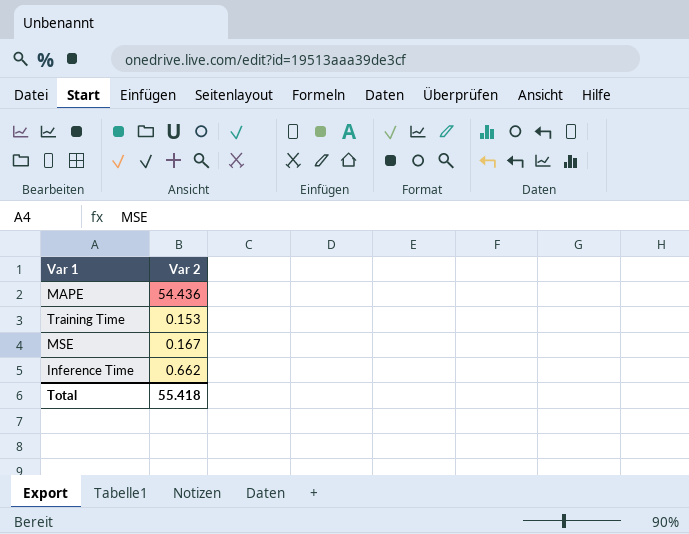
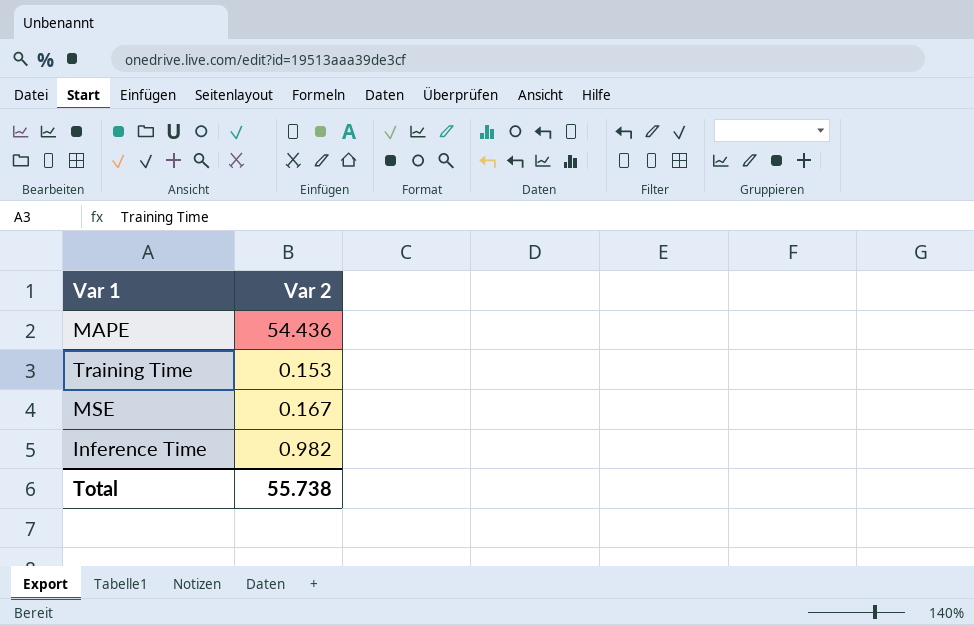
Inference Time | Var 2: 0.662 -> 0.982
Total | Var 2: 55.418 -> 55.738

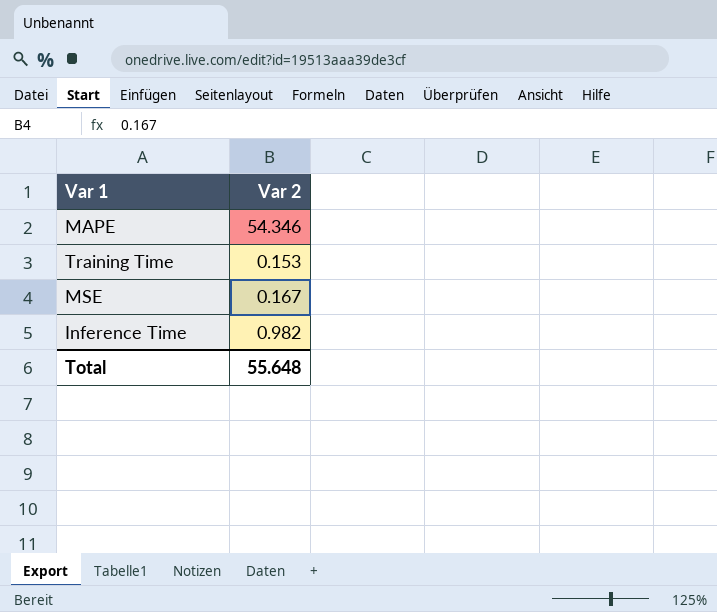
MAPE | Var 2: 54.436 -> 54.346
Total | Var 2: 55.738 -> 55.648

